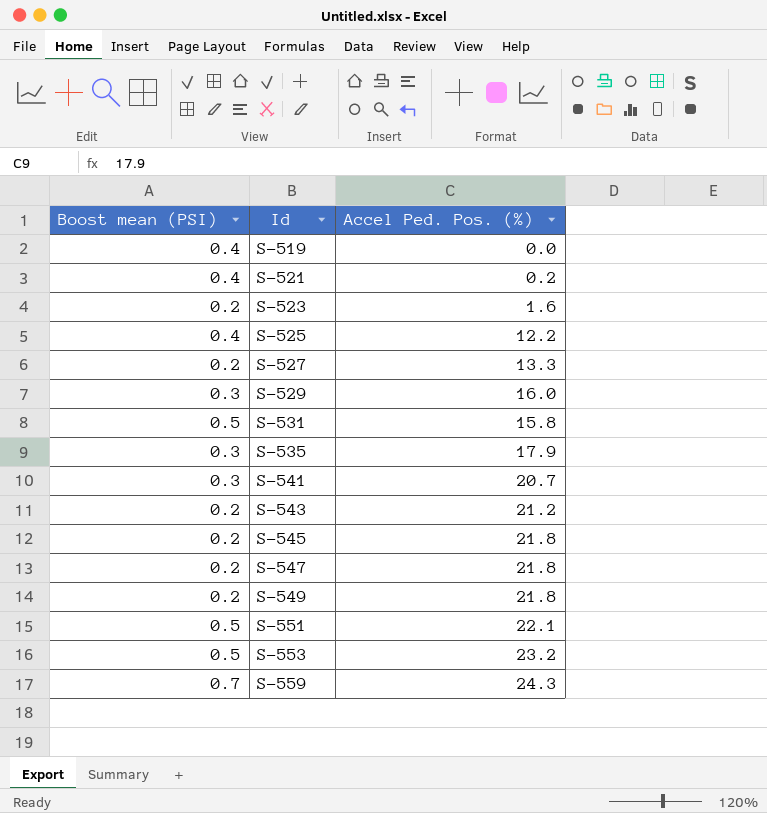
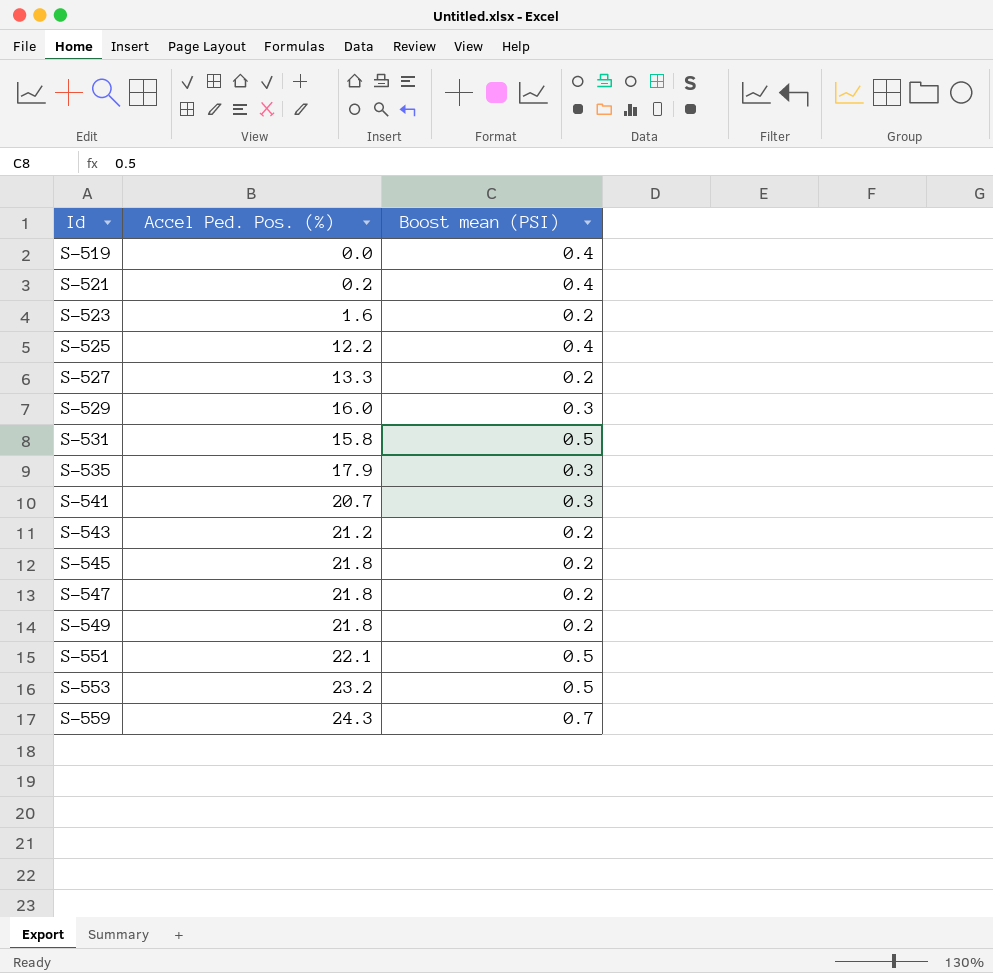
column Boost mean (PSI) | position: 1 -> 3

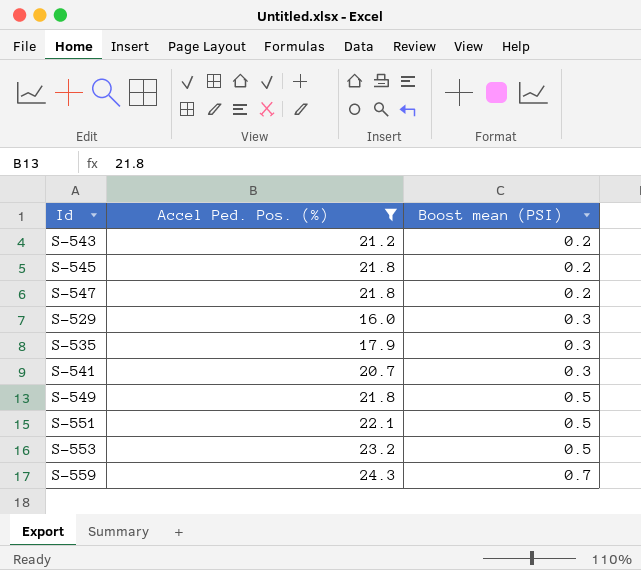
filter: none -> Accel Ped. Pos. (%) >= 16.0
row order: Id ascending -> Boost mean (PSI) ascending
S-549 | Boost mean (PSI): 0.2 -> 0.5

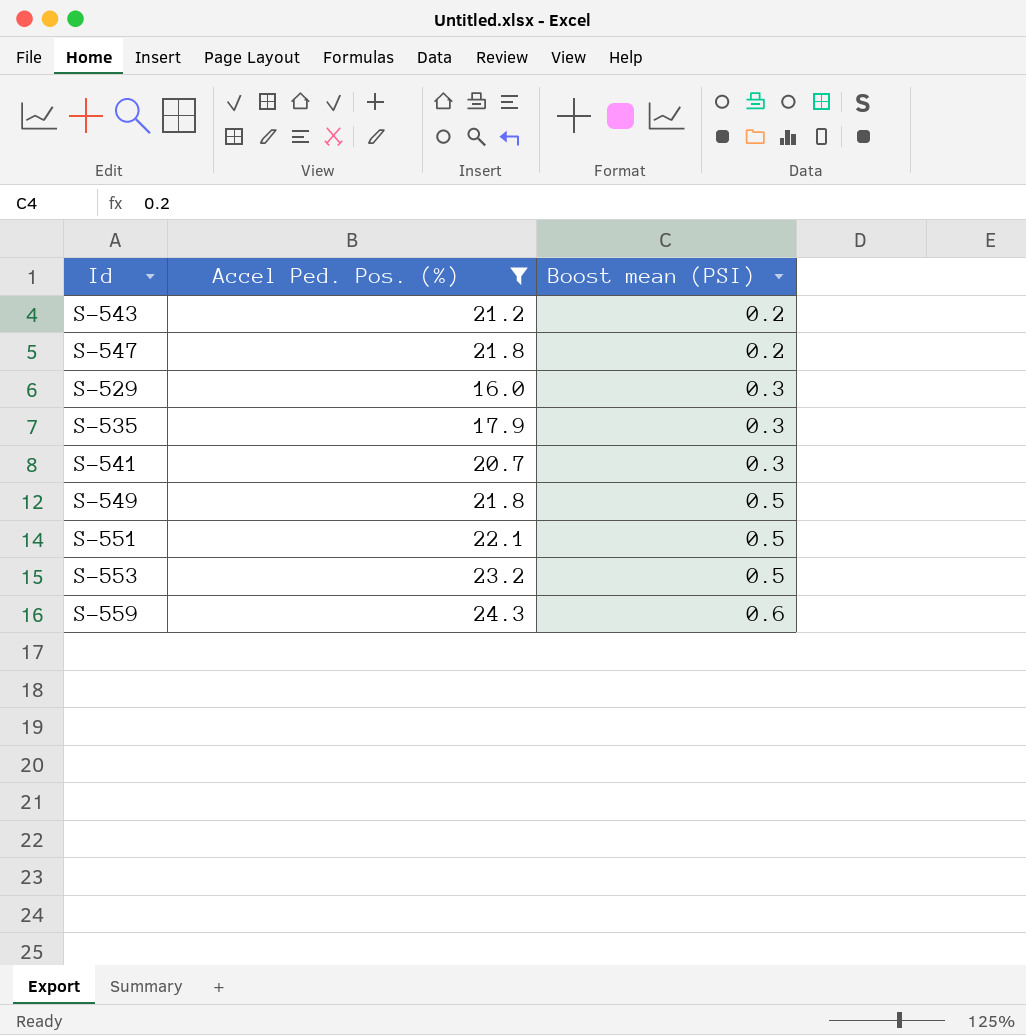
row S-545: 21.8 | 0.2 -> none
S-559 | Boost mean (PSI): 0.7 -> 0.6

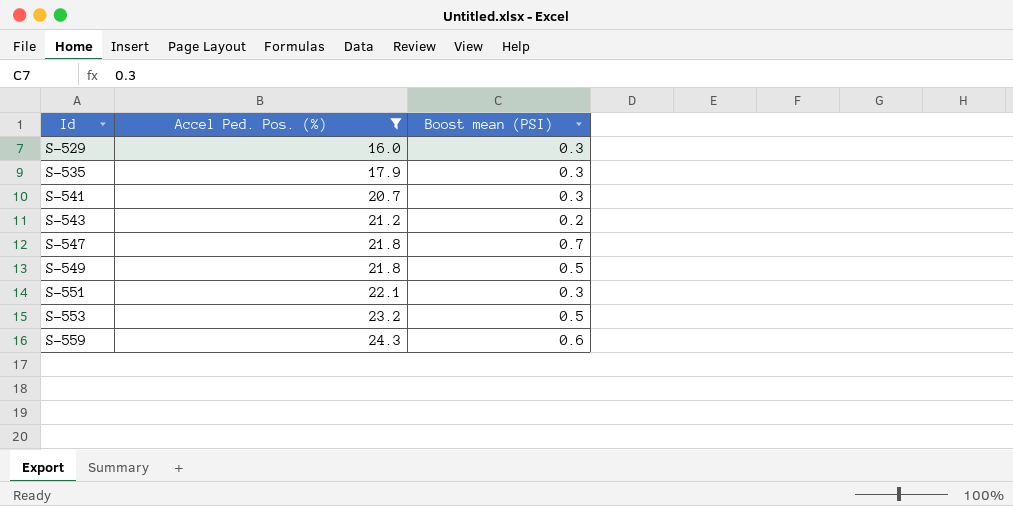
row order: Boost mean (PSI) ascending -> Id ascending
S-547 | Boost mean (PSI): 0.2 -> 0.7
S-551 | Boost mean (PSI): 0.5 -> 0.3

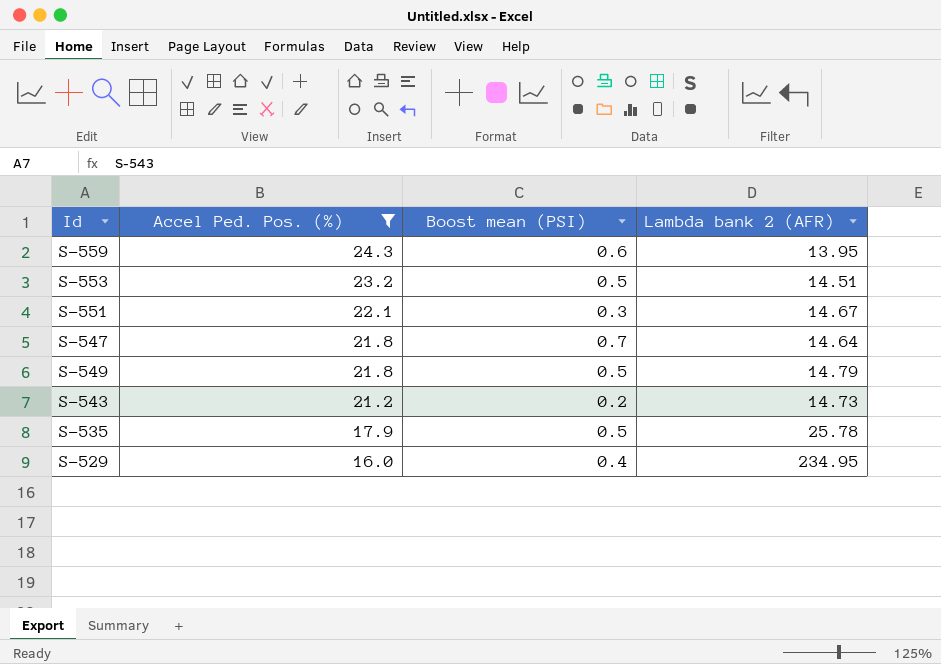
row order: Id ascending -> Accel Ped. Pos. (%) descending
column Lambda bank 2 (AFR) | position: none -> 4
row S-541: 20.7 | 0.3 -> none
S-535 | Boost mean (PSI): 0.3 -> 0.5
S-529 | Boost mean (PSI): 0.3 -> 0.4

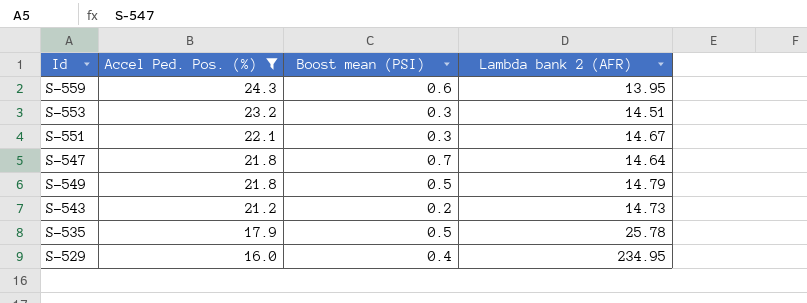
S-553 | Boost mean (PSI): 0.5 -> 0.3

